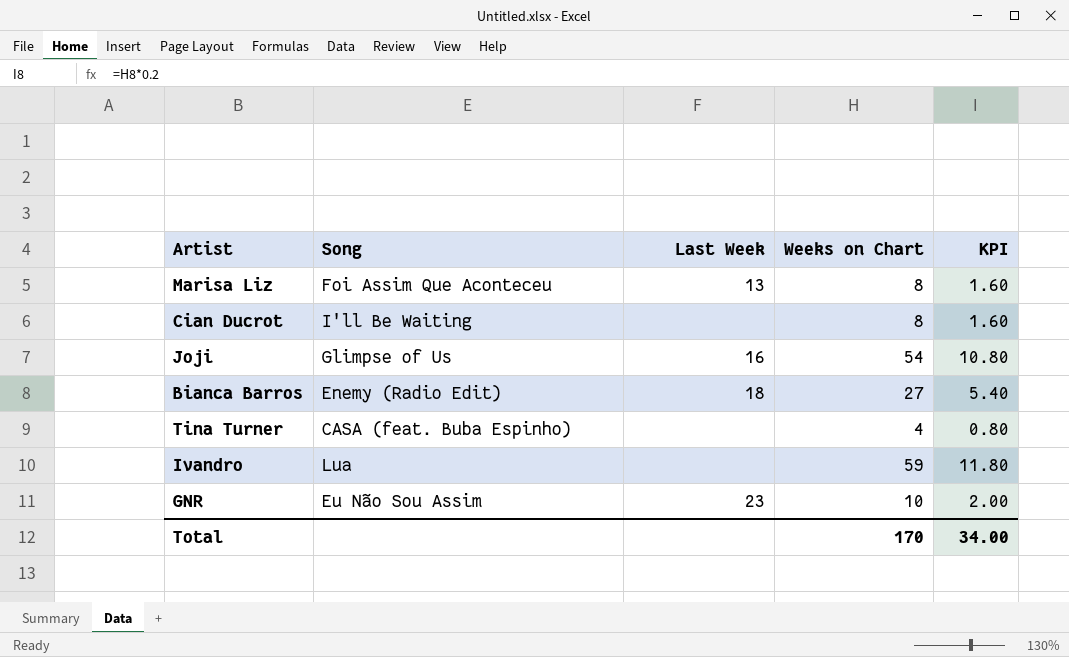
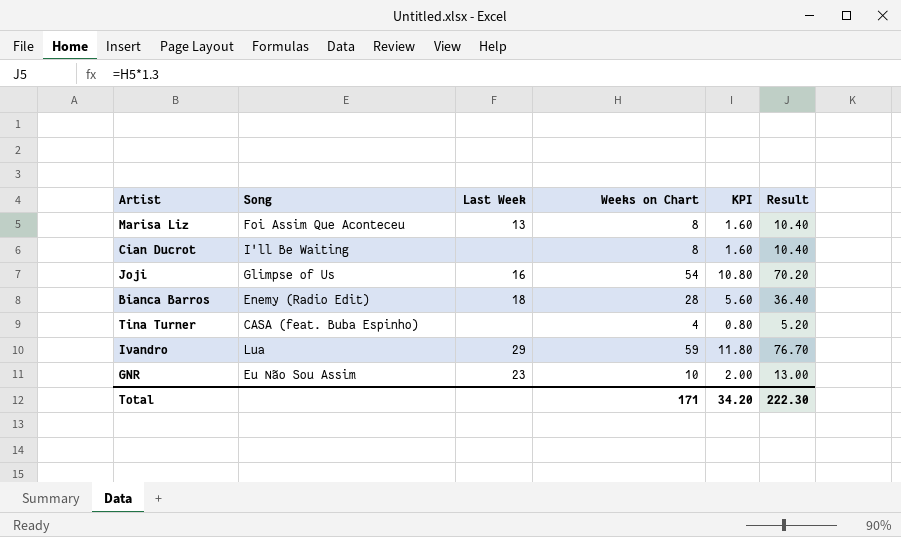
column Result | formula: none -> [Weeks on Chart] * 1.3
Bianca Barros | Weeks on Chart: 27 -> 28
Bianca Barros | KPI: 5.40 -> 5.60
Ivandro | Last Week: none -> 29
Total | Weeks on Chart: 170 -> 171
Total | KPI: 34.00 -> 34.20

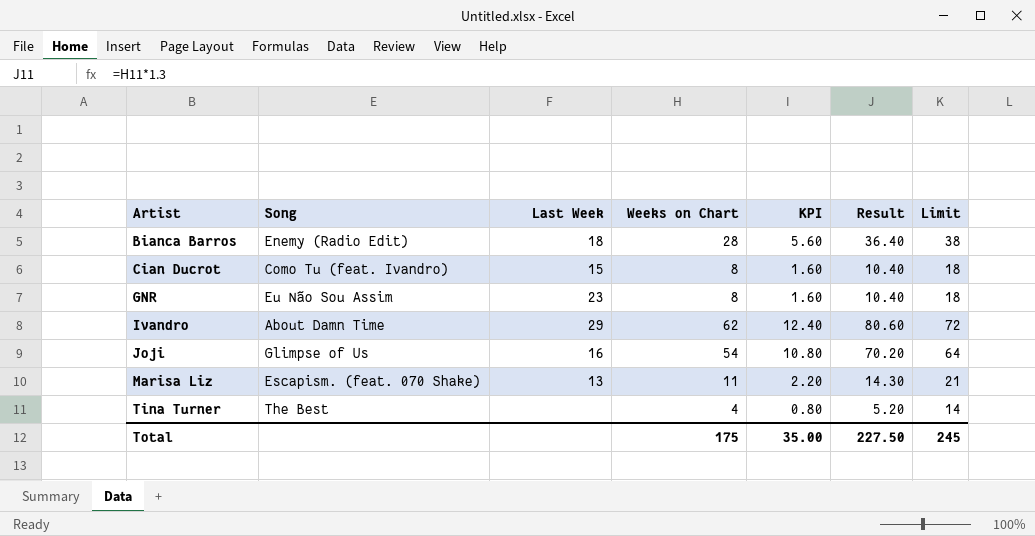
row order: none -> Artist ascending
column Limit | formula: none -> [Weeks on Chart] + 10
Cian Ducrot | Song: I'll Be Waiting -> Como Tu (feat. Ivandro)
Cian Ducrot | Last Week: none -> 15
GNR | Weeks on Chart: 10 -> 8
GNR | KPI: 2.00 -> 1.60
GNR | Result: 13.00 -> 10.40
Ivandro | Song: Lua -> About Damn Time
Ivandro | Weeks on Chart: 59 -> 62
Ivandro | KPI: 11.80 -> 12.40
Ivandro | Result: 76.70 -> 80.60
Marisa Liz | Song: Foi Assim Que Aconteceu -> Escapism. (feat. 070 Shake)
Marisa Liz | Weeks on Chart: 8 -> 11
Marisa Liz | KPI: 1.60 -> 2.20
Marisa Liz | Result: 10.40 -> 14.30
Tina Turner | Song: CASA (feat. Buba Espinho) -> The Best
Total | Weeks on Chart: 171 -> 175
Total | KPI: 34.20 -> 35.00
Total | Result: 222.30 -> 227.50

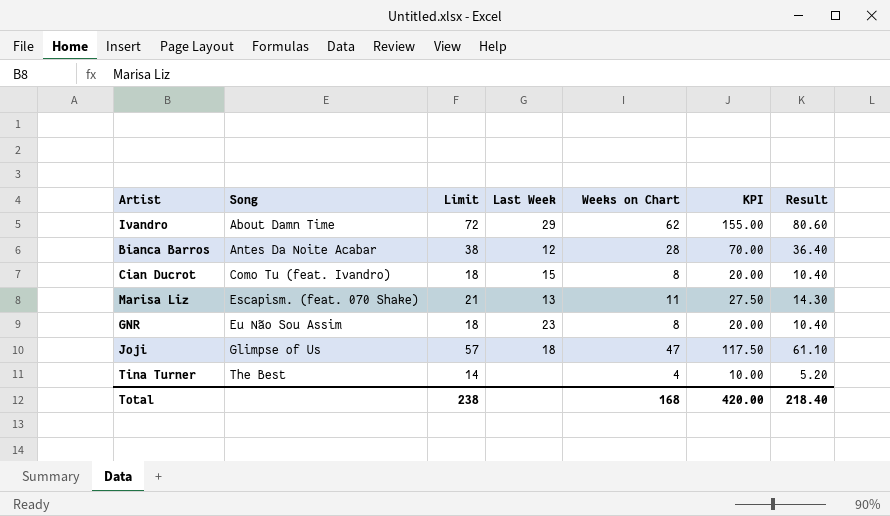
row order: Artist ascending -> Song ascending
column Limit | position: 7 -> 3
column KPI | formula: [Weeks on Chart] * 0.2 -> [Weeks on Chart] * 2.5
Bianca Barros | Song: Enemy (Radio Edit) -> Antes Da Noite Acabar
Bianca Barros | Last Week: 18 -> 12
Joji | Limit: 64 -> 57
Joji | Last Week: 16 -> 18
Joji | Weeks on Chart: 54 -> 47
Joji | Result: 70.20 -> 61.10
Total | Limit: 245 -> 238
Total | Weeks on Chart: 175 -> 168
Total | KPI: 35.00 -> 420.00
Total | Result: 227.50 -> 218.40

